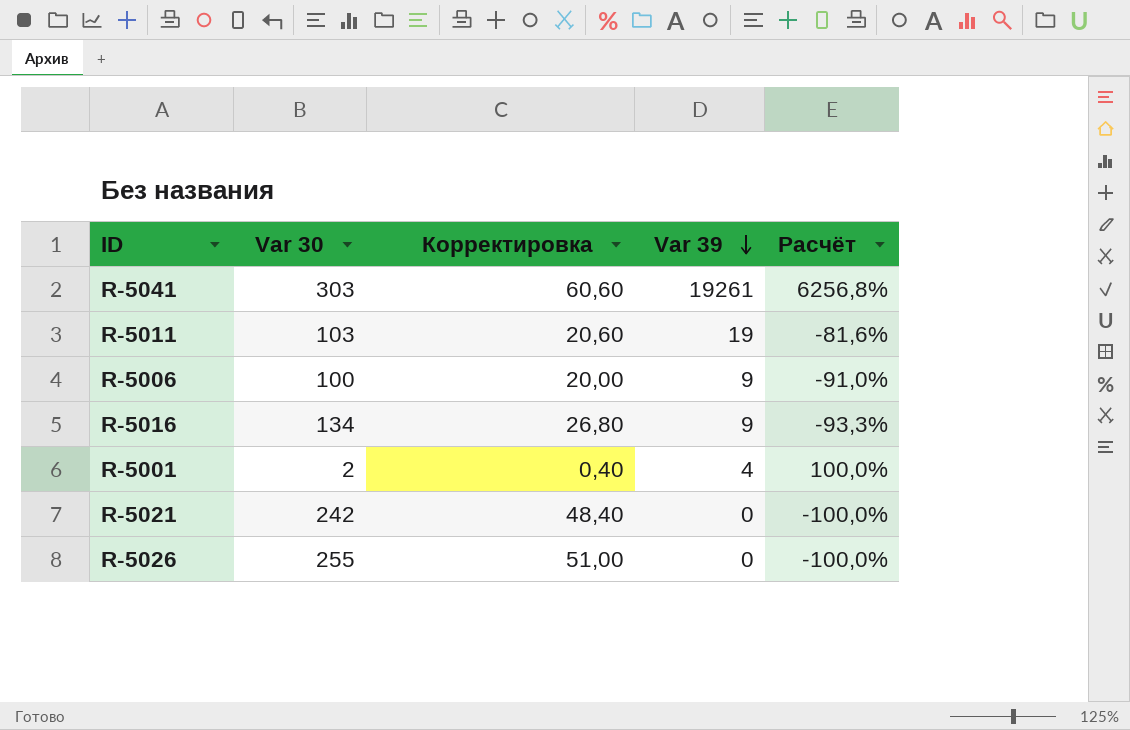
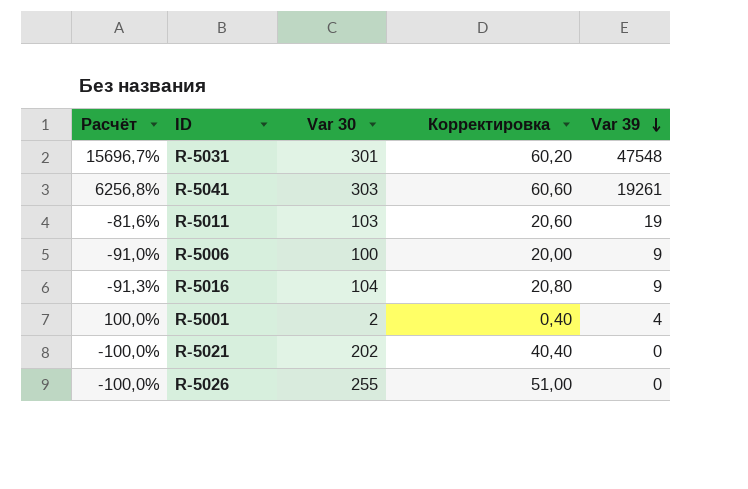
column Расчёт | position: 5 -> 1
row R-5031: none -> 15696,7% | 301 | 60,20 | 47548
R-5016 | Расчёт: -93,3% -> -91,3%
R-5016 | Var 30: 134 -> 104
R-5016 | Корректировка: 26,80 -> 20,80
R-5021 | Var 30: 242 -> 202
R-5021 | Корректировка: 48,40 -> 40,40

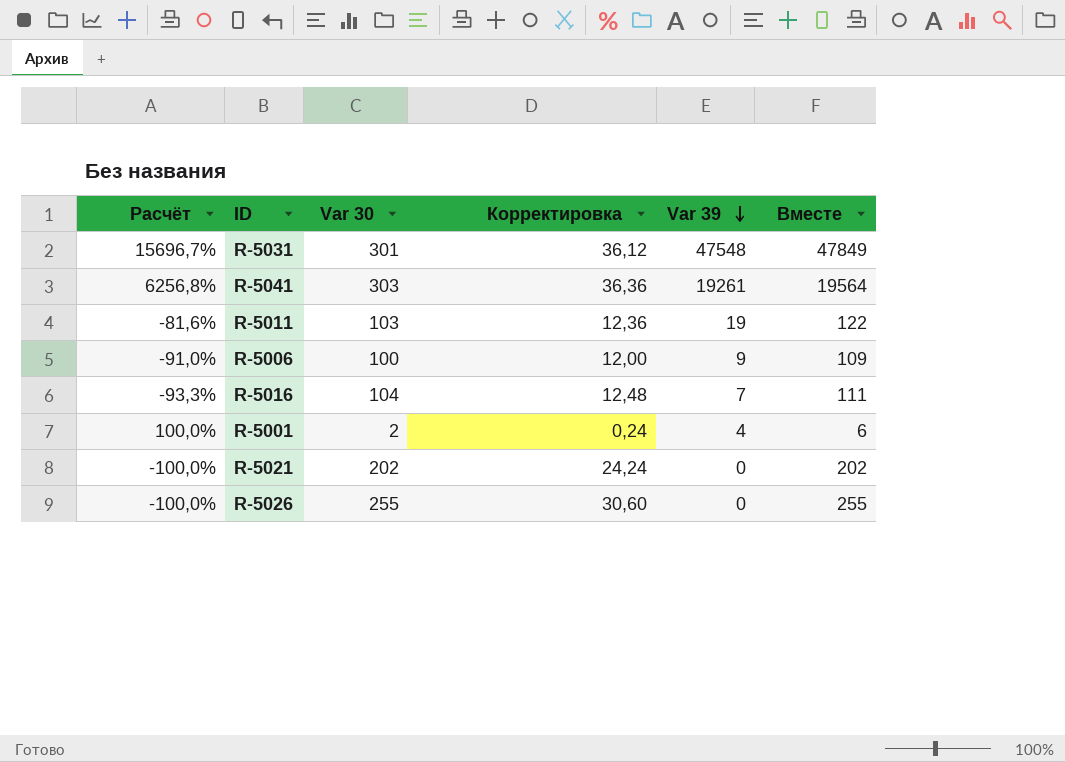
column Корректировка | formula: [Var 30] * 0,2 -> [Var 30] * 0,12
column Вместе | formula: none -> [Var 30] + [Var 39]
R-5016 | Расчёт: -91,3% -> -93,3%
R-5016 | Var 39: 9 -> 7

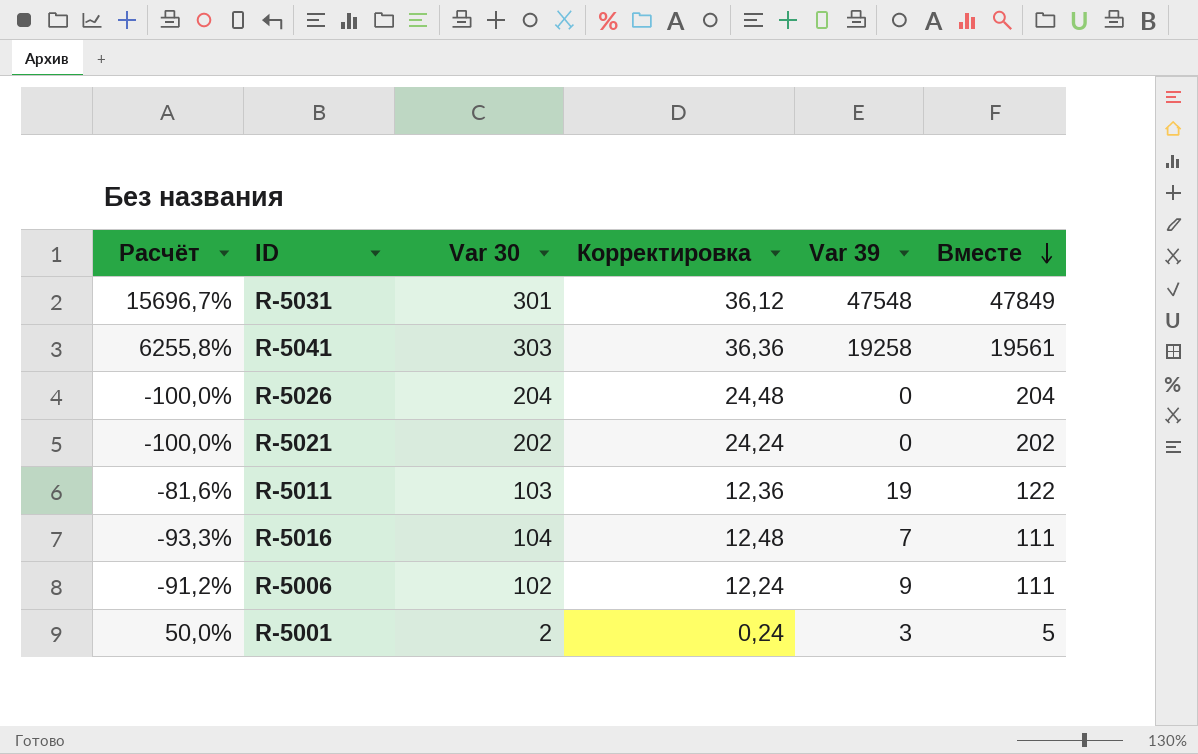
row order: Var 39 descending -> Вместе descending
R-5041 | Расчёт: 6256,8% -> 6255,8%
R-5041 | Var 39: 19261 -> 19258
R-5041 | Вместе: 19564 -> 19561
R-5026 | Var 30: 255 -> 204
R-5026 | Корректировка: 30,60 -> 24,48
R-5026 | Вместе: 255 -> 204
R-5006 | Расчёт: -91,0% -> -91,2%
R-5006 | Var 30: 100 -> 102
R-5006 | Корректировка: 12,00 -> 12,24
R-5006 | Вместе: 109 -> 111
R-5001 | Расчёт: 100,0% -> 50,0%
R-5001 | Var 39: 4 -> 3
R-5001 | Вместе: 6 -> 5

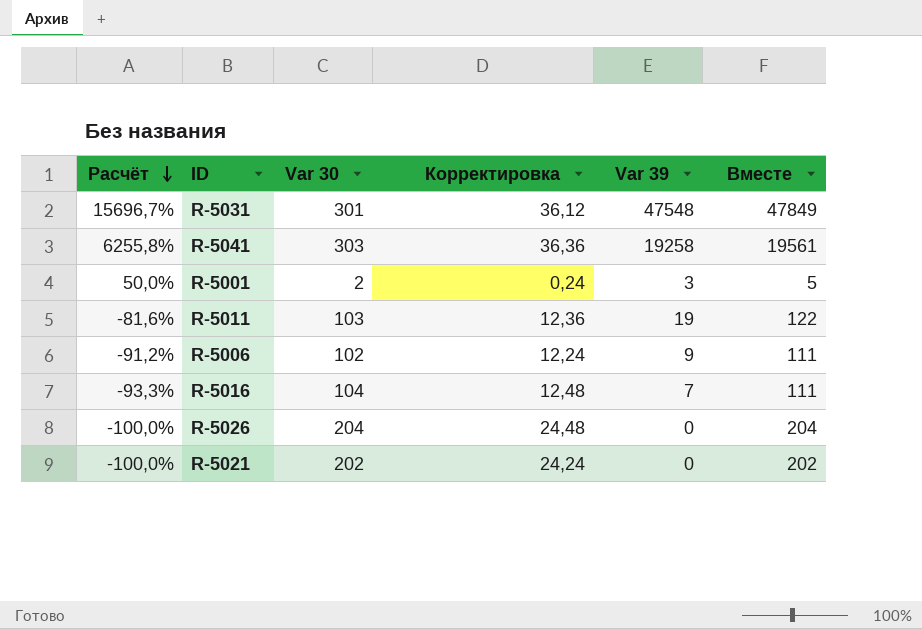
row order: Вместе descending -> Расчёт descending

